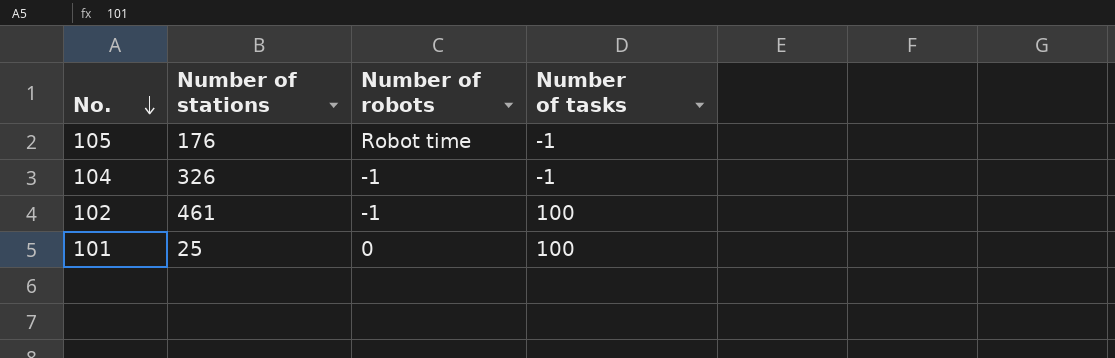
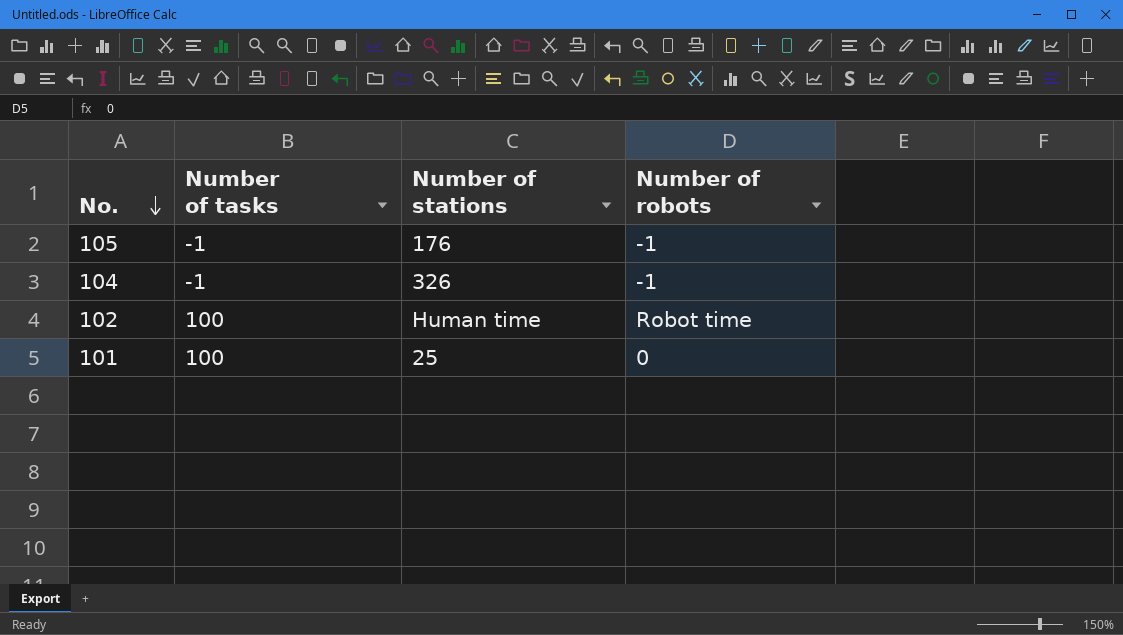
column Number of tasks | position: 4 -> 2
105 | Number of robots: Robot time -> -1
102 | Number of stations: 461 -> Human time
102 | Number of robots: -1 -> Robot time

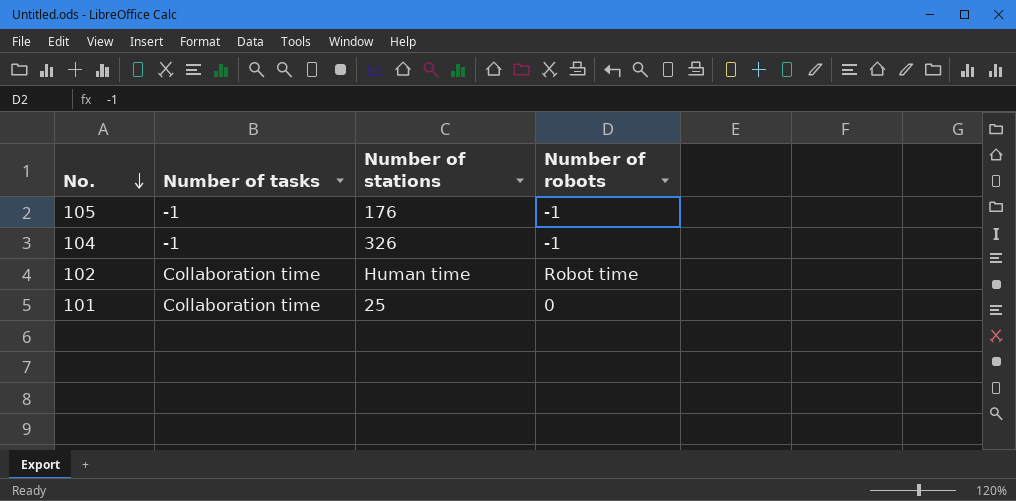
102 | Number of tasks: 100 -> Collaboration time
101 | Number of tasks: 100 -> Collaboration time

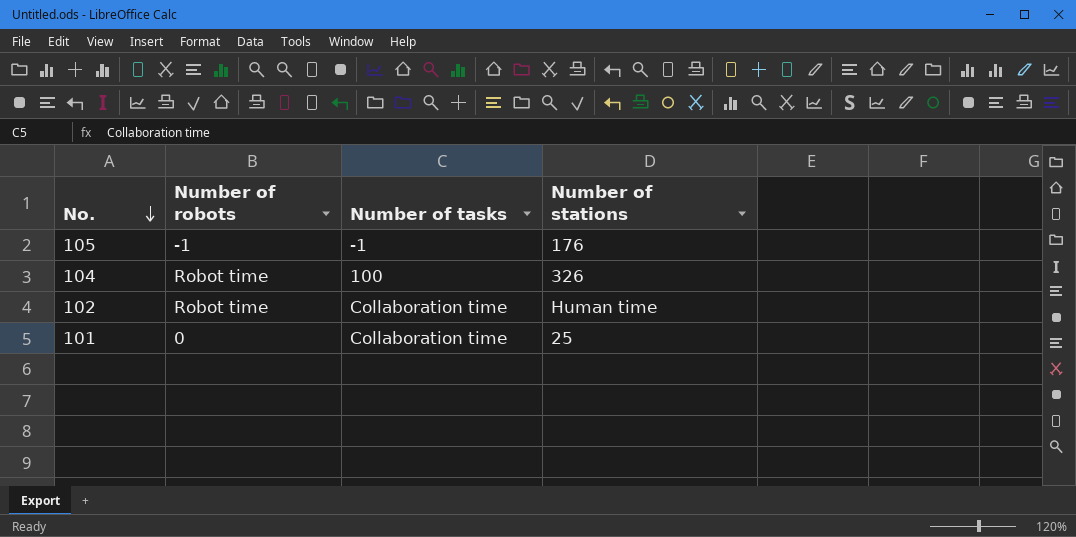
column Number of robots | position: 4 -> 2
104 | Number of robots: -1 -> Robot time
104 | Number of tasks: -1 -> 100

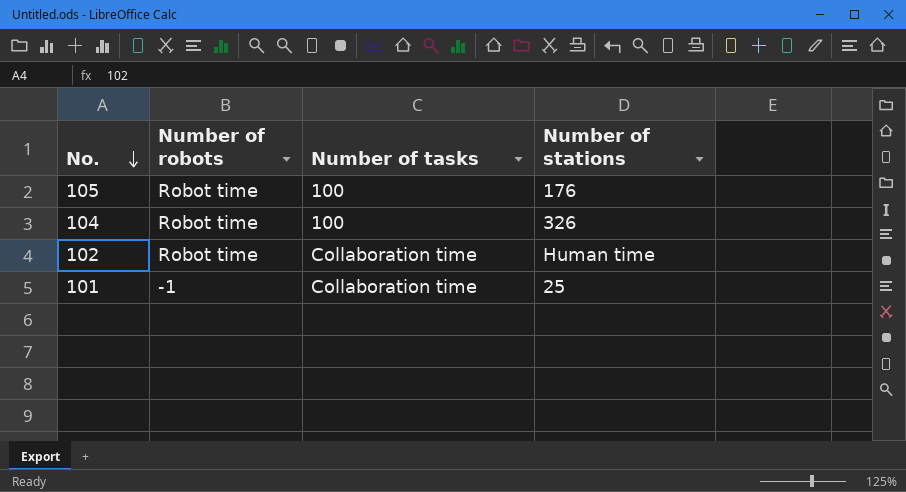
105 | Number of robots: -1 -> Robot time
105 | Number of tasks: -1 -> 100
101 | Number of robots: 0 -> -1

